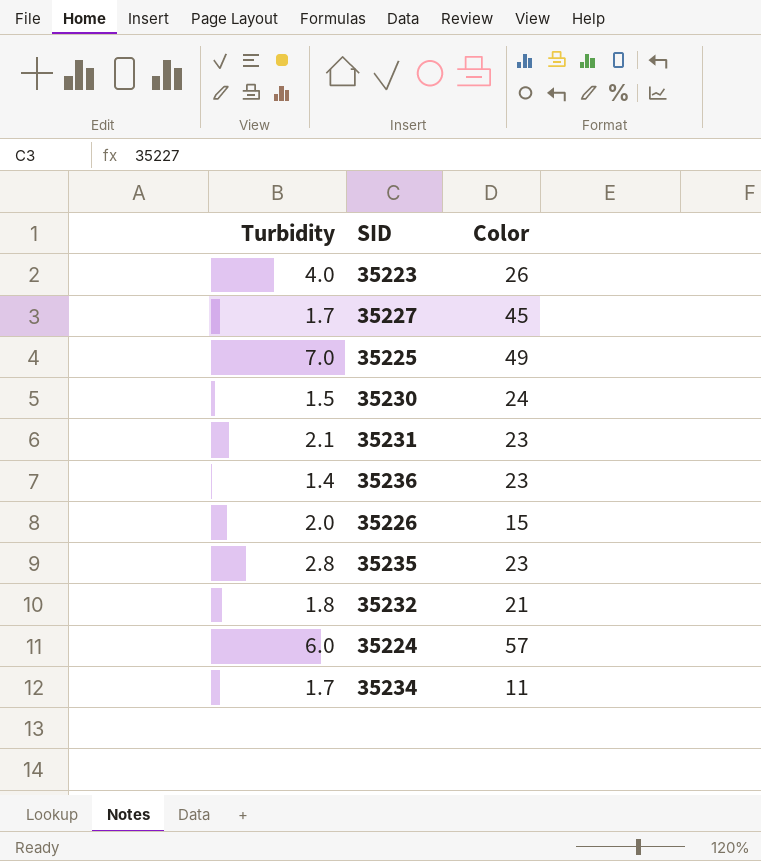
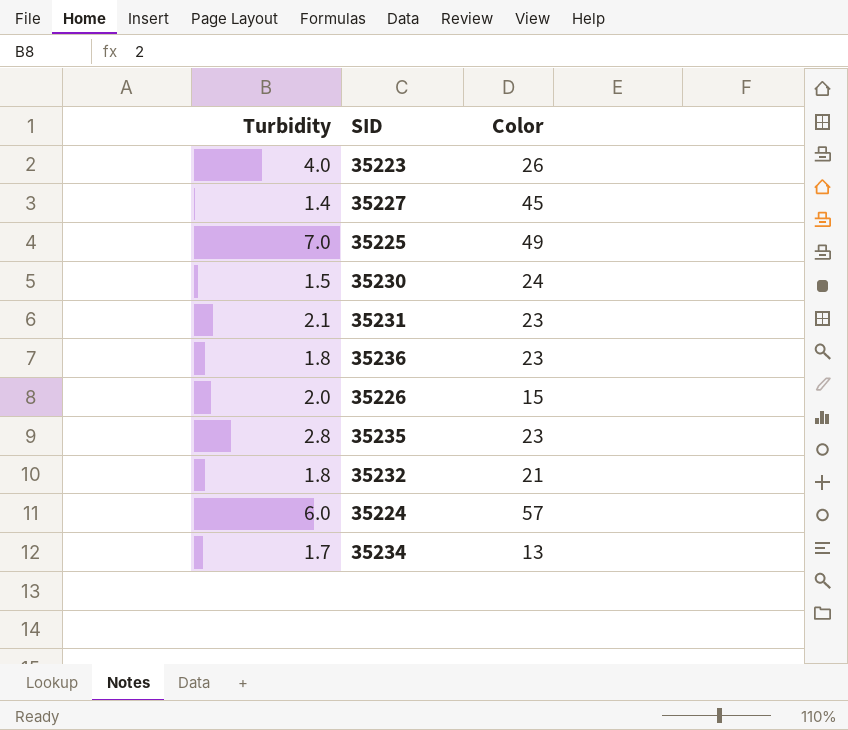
35227 | Turbidity: 1.7 -> 1.4
35236 | Turbidity: 1.4 -> 1.8
35234 | Color: 11 -> 13

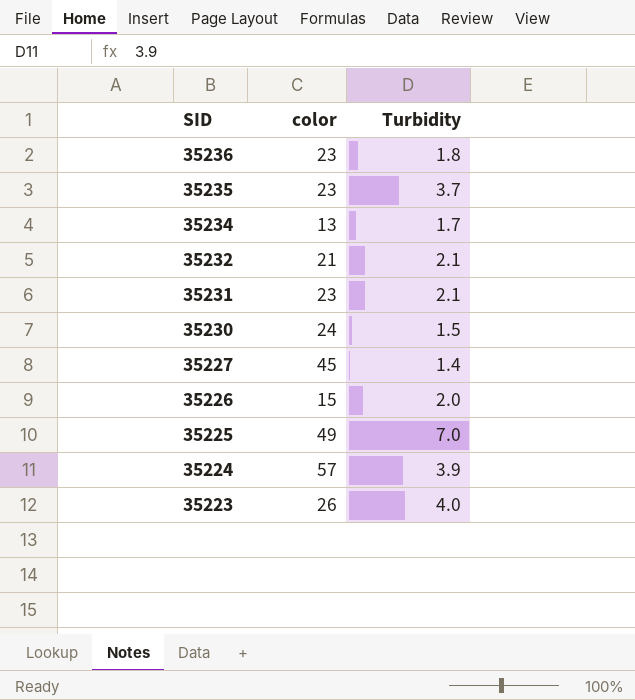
row order: none -> SID descending
column name: Color -> color
column Turbidity | position: 1 -> 3
35235 | Turbidity: 2.8 -> 3.7
35232 | Turbidity: 1.8 -> 2.1
35224 | Turbidity: 6.0 -> 3.9

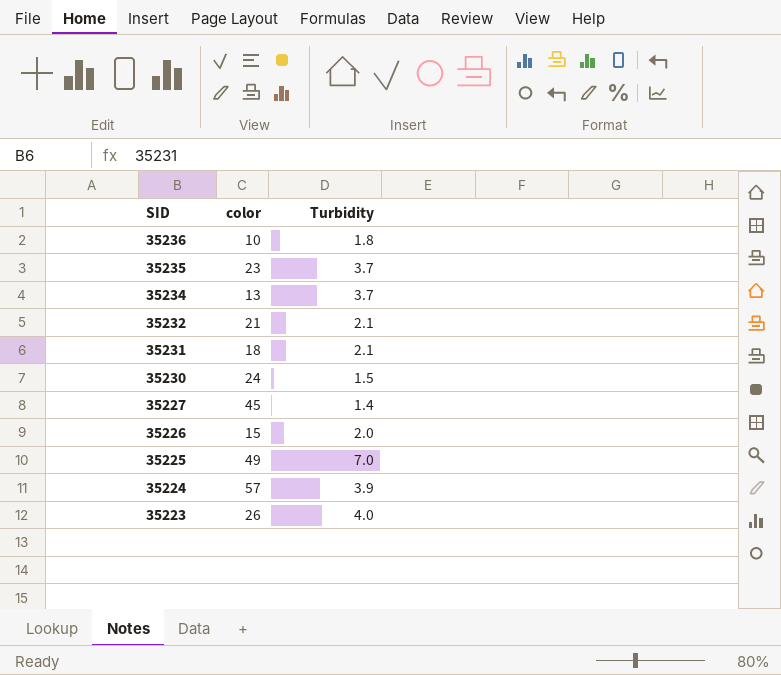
35236 | color: 23 -> 10
35234 | Turbidity: 1.7 -> 3.7
35231 | color: 23 -> 18

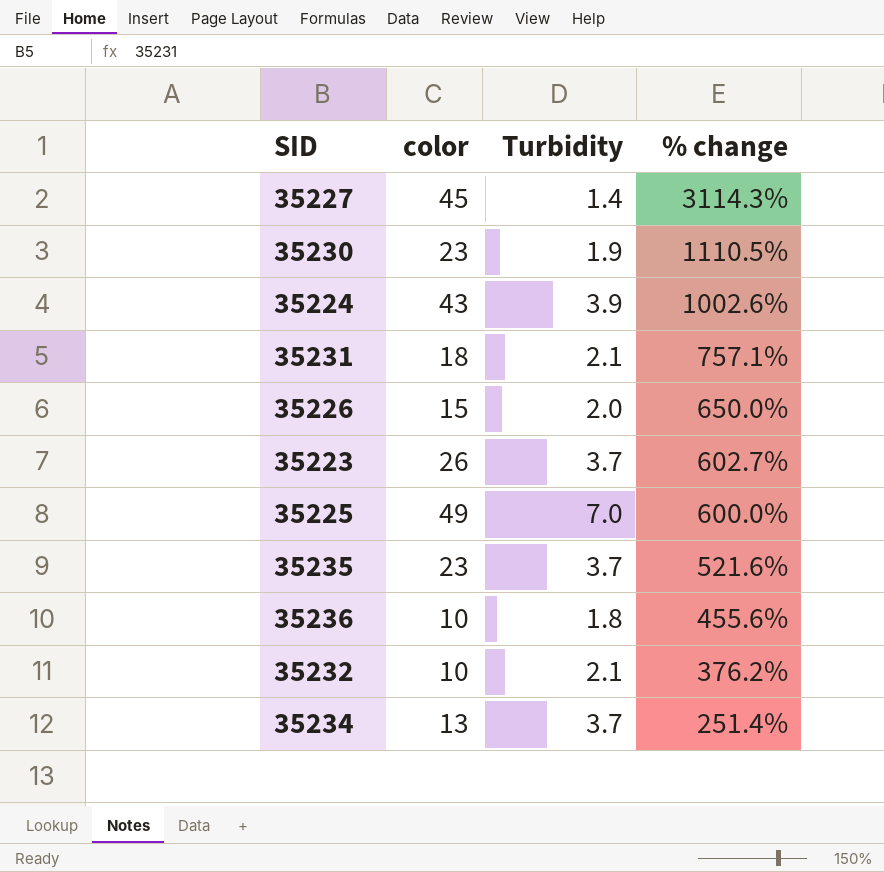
row order: SID descending -> % change descending
column % change | formula: none -> ([color] - [Turbidity]) / [Turbidity]
35230 | color: 24 -> 23
35230 | Turbidity: 1.5 -> 1.9
35224 | color: 57 -> 43
35223 | Turbidity: 4.0 -> 3.7
35232 | color: 21 -> 10

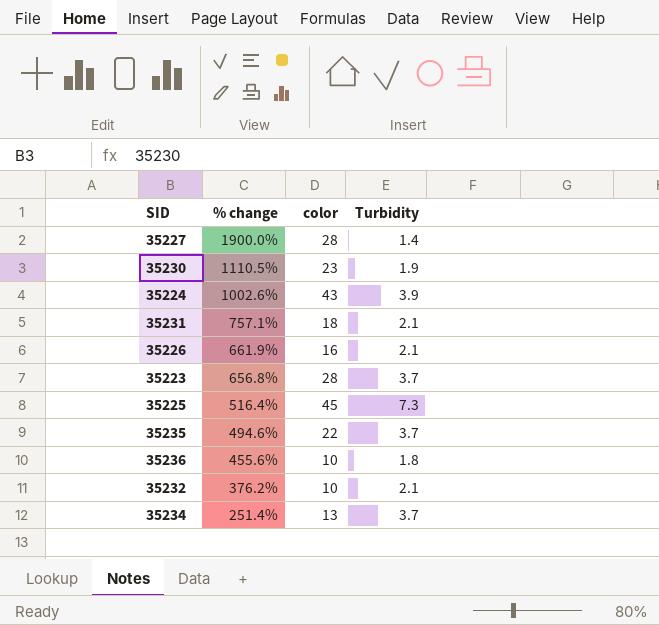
column % change | position: 4 -> 2
35227 | % change: 3114.3% -> 1900.0%
35227 | color: 45 -> 28
35226 | % change: 650.0% -> 661.9%
35226 | color: 15 -> 16
35226 | Turbidity: 2.0 -> 2.1
35223 | % change: 602.7% -> 656.8%
35223 | color: 26 -> 28
35225 | % change: 600.0% -> 516.4%
35225 | color: 49 -> 45
35225 | Turbidity: 7.0 -> 7.3
35235 | % change: 521.6% -> 494.6%
35235 | color: 23 -> 22

